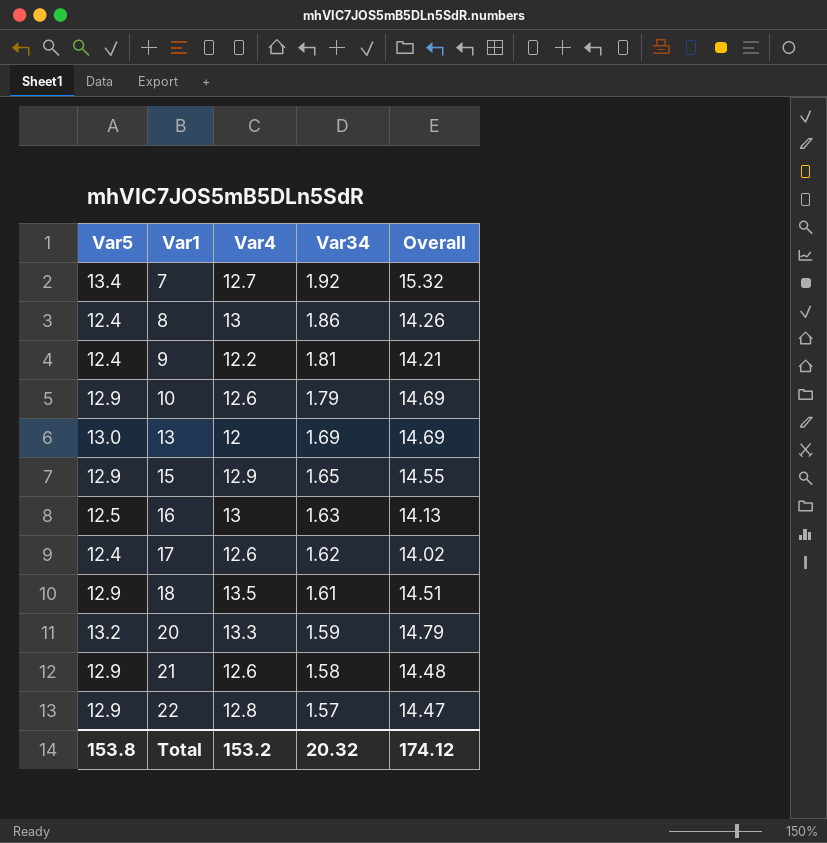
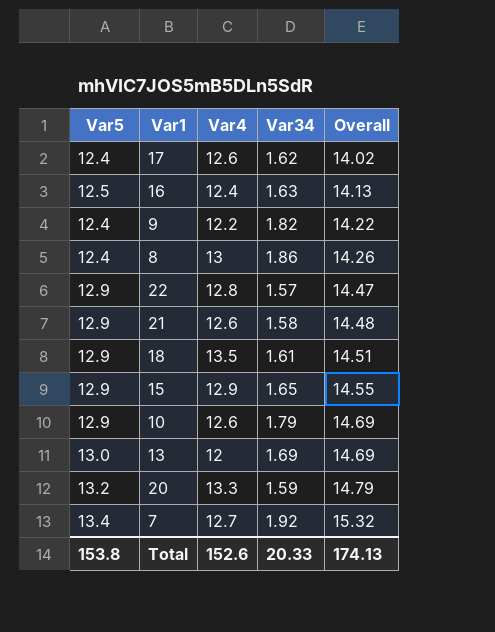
row order: Var1 ascending -> Overall ascending
16 | Var4: 13 -> 12.4
9 | Var34: 1.81 -> 1.82
9 | Overall: 14.21 -> 14.22
Total | Var4: 153.2 -> 152.6
Total | Var34: 20.32 -> 20.33
Total | Overall: 174.12 -> 174.13

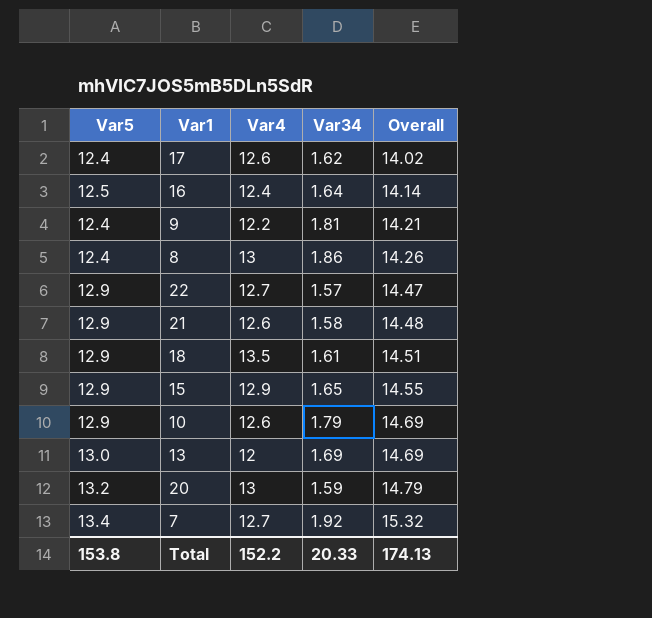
16 | Var34: 1.63 -> 1.64
16 | Overall: 14.13 -> 14.14
9 | Var34: 1.82 -> 1.81
9 | Overall: 14.22 -> 14.21
22 | Var4: 12.8 -> 12.7
20 | Var4: 13.3 -> 13
Total | Var4: 152.6 -> 152.2

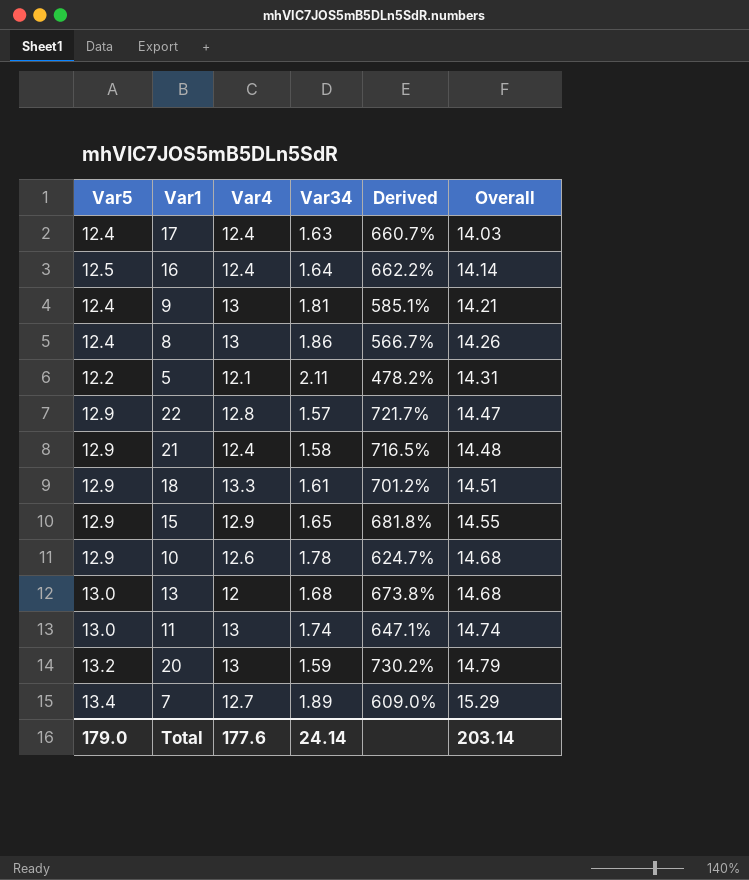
column Derived | formula: none -> ([Var5] - [Var34]) / [Var34]
17 | Var4: 12.6 -> 12.4
17 | Var34: 1.62 -> 1.63
17 | Overall: 14.02 -> 14.03
9 | Var4: 12.2 -> 13
row 5: none -> 12.2 | 12.1 | 2.11 | 478.2% | 14.31
22 | Var4: 12.7 -> 12.8
21 | Var4: 12.6 -> 12.4
18 | Var4: 13.5 -> 13.3
10 | Var34: 1.79 -> 1.78
10 | Overall: 14.69 -> 14.68
13 | Var34: 1.69 -> 1.68
13 | Overall: 14.69 -> 14.68
row 11: none -> 13.0 | 13 | 1.74 | 647.1% | 14.74
7 | Var34: 1.92 -> 1.89
7 | Overall: 15.32 -> 15.29
Total | Var5: 153.8 -> 179.0
Total | Var4: 152.2 -> 177.6
Total | Var34: 20.33 -> 24.14
Total | Overall: 174.13 -> 203.14

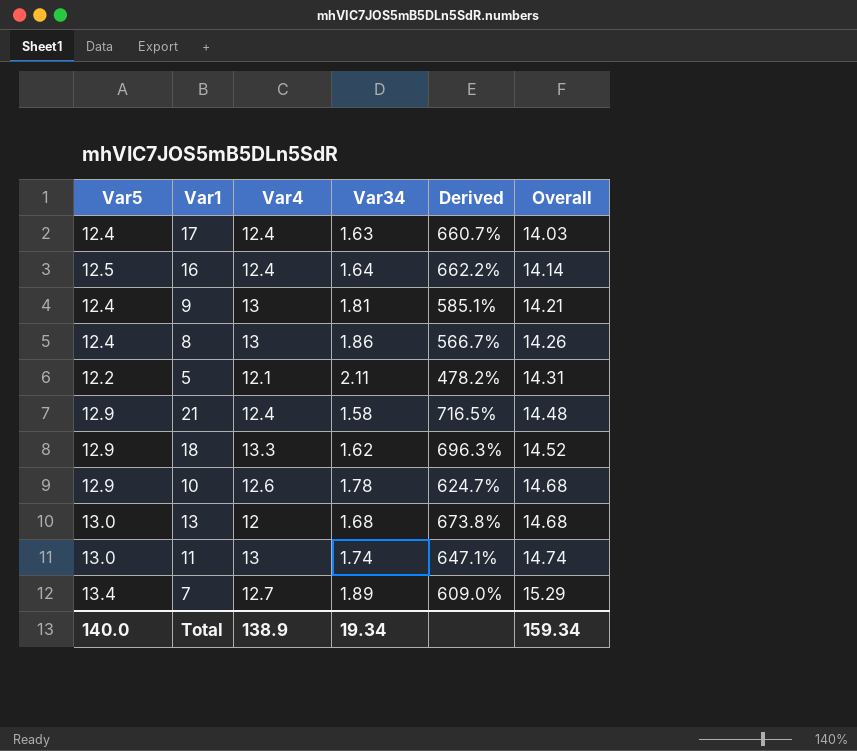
row 22: 12.9 | 12.8 | 1.57 | 721.7% | 14.47 -> none
row 15: 12.9 | 12.9 | 1.65 | 681.8% | 14.55 -> none
row 20: 13.2 | 13 | 1.59 | 730.2% | 14.79 -> none
18 | Var34: 1.61 -> 1.62
18 | Derived: 701.2% -> 696.3%
18 | Overall: 14.51 -> 14.52
Total | Var5: 179.0 -> 140.0
Total | Var4: 177.6 -> 138.9
Total | Var34: 24.14 -> 19.34
Total | Overall: 203.14 -> 159.34

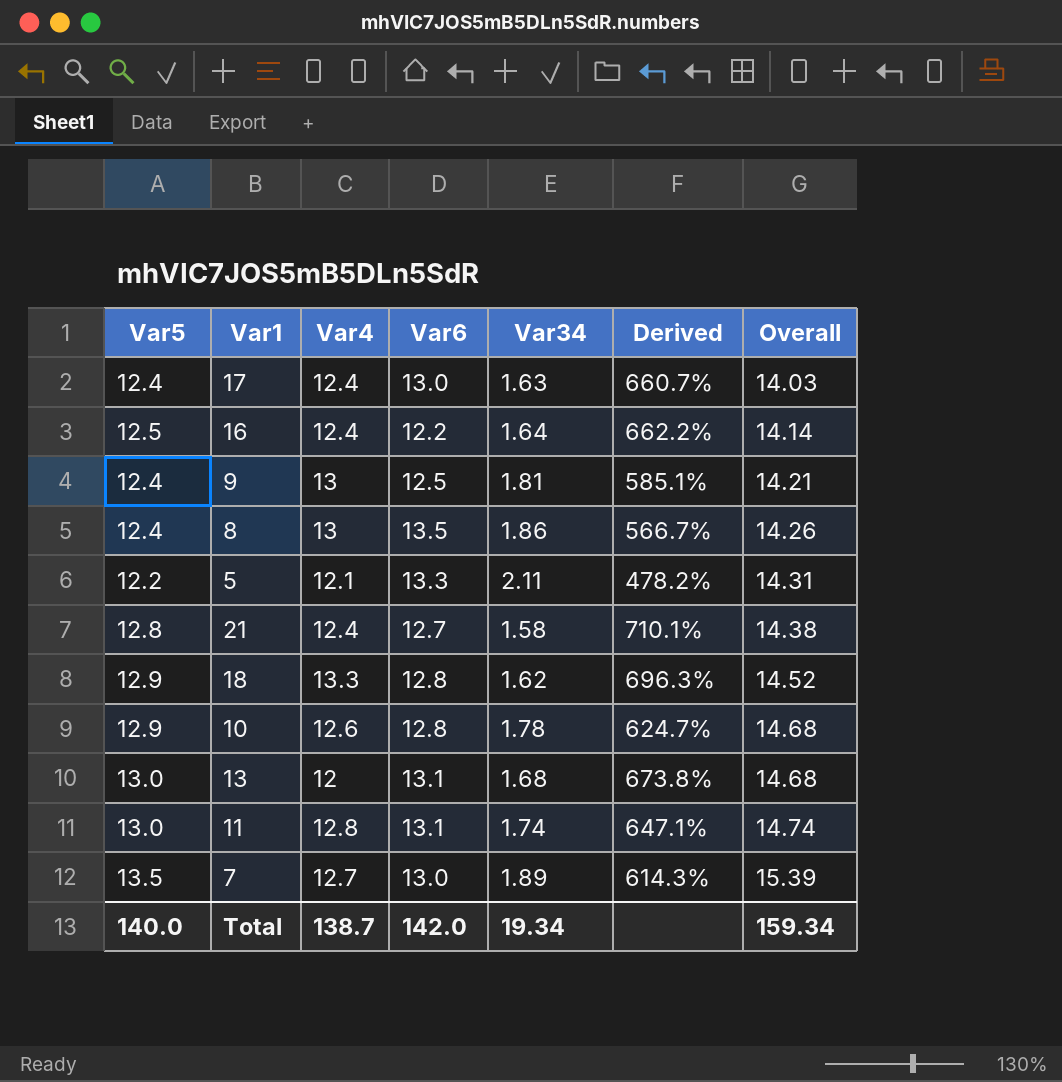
column Var6 | position: none -> 4
21 | Var5: 12.9 -> 12.8
21 | Derived: 716.5% -> 710.1%
21 | Overall: 14.48 -> 14.38
11 | Var4: 13 -> 12.8
7 | Var5: 13.4 -> 13.5
7 | Derived: 609.0% -> 614.3%
7 | Overall: 15.29 -> 15.39
Total | Var4: 138.9 -> 138.7

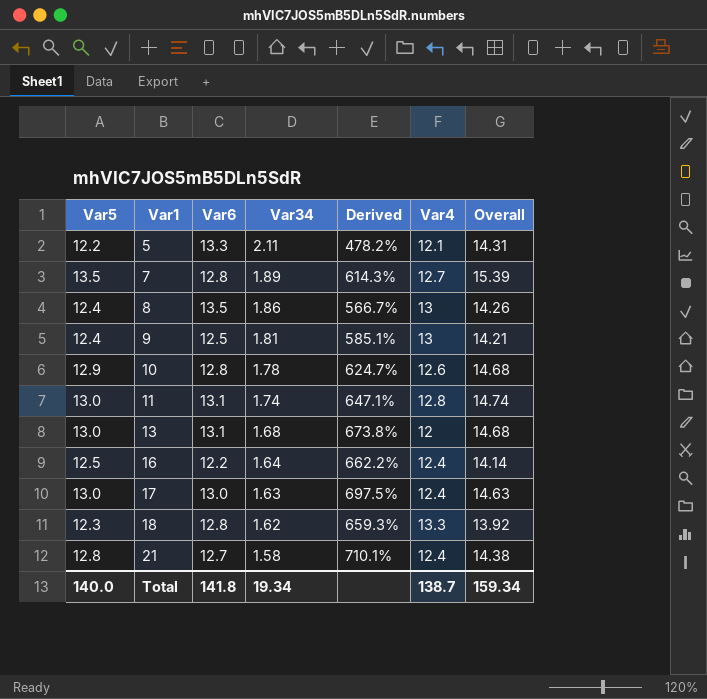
row order: Overall ascending -> Var1 ascending
column Var4 | position: 3 -> 6
7 | Var6: 13.0 -> 12.8
17 | Var5: 12.4 -> 13.0
17 | Derived: 660.7% -> 697.5%
17 | Overall: 14.03 -> 14.63
18 | Var5: 12.9 -> 12.3
18 | Derived: 696.3% -> 659.3%
18 | Overall: 14.52 -> 13.92
Total | Var6: 142.0 -> 141.8

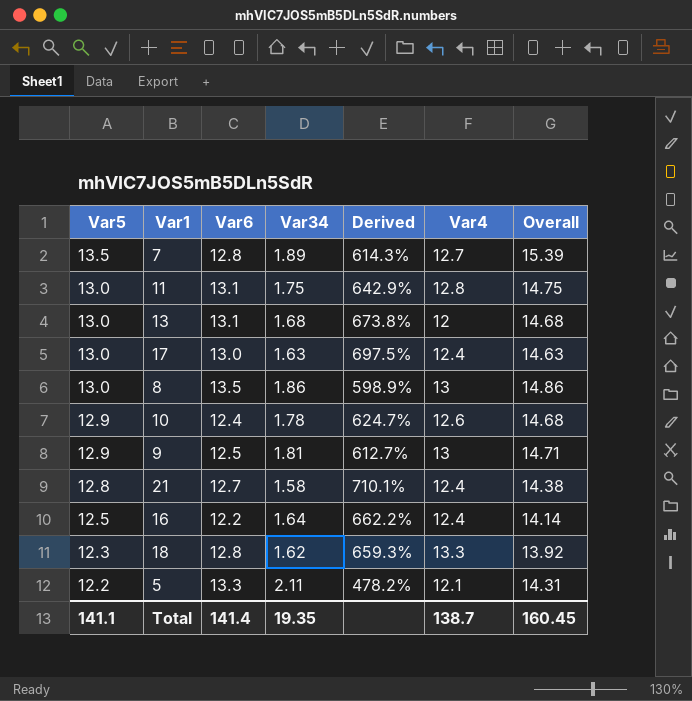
row order: Var1 ascending -> Var5 descending
11 | Var34: 1.74 -> 1.75
11 | Derived: 647.1% -> 642.9%
11 | Overall: 14.74 -> 14.75
8 | Var5: 12.4 -> 13.0
8 | Derived: 566.7% -> 598.9%
8 | Overall: 14.26 -> 14.86
10 | Var6: 12.8 -> 12.4
9 | Var5: 12.4 -> 12.9
9 | Derived: 585.1% -> 612.7%
9 | Overall: 14.21 -> 14.71
Total | Var5: 140.0 -> 141.1
Total | Var6: 141.8 -> 141.4
Total | Var34: 19.34 -> 19.35
Total | Overall: 159.34 -> 160.45

